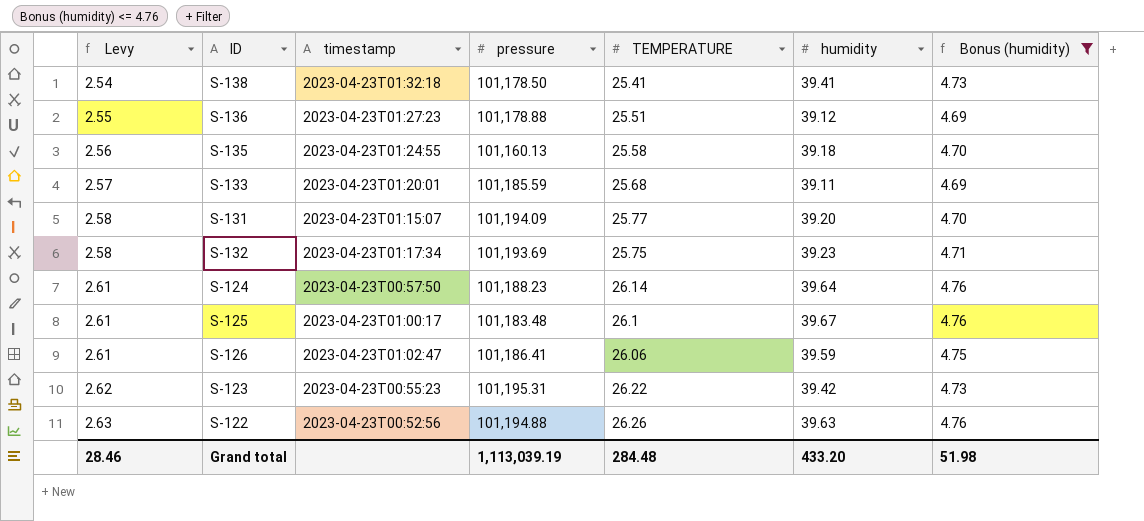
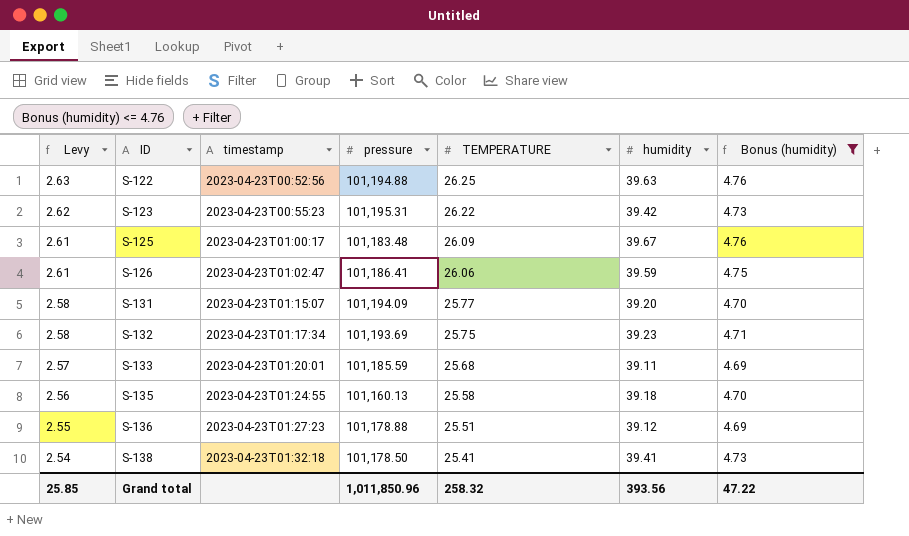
row order: Levy ascending -> Levy descending
row S-124: 2.61 | 2023-04-23T00:57:50 | 101,188.23 | 26.14 | 39.64 | 4.76 -> none
S-122 | TEMPERATURE: 26.26 -> 26.25
S-125 | TEMPERATURE: 26.1 -> 26.09
Grand total | Levy: 28.46 -> 25.85
Grand total | pressure: 1,113,039.19 -> 1,011,850.96
Grand total | TEMPERATURE: 284.48 -> 258.32
Grand total | humidity: 433.20 -> 393.56
Grand total | Bonus (humidity): 51.98 -> 47.22

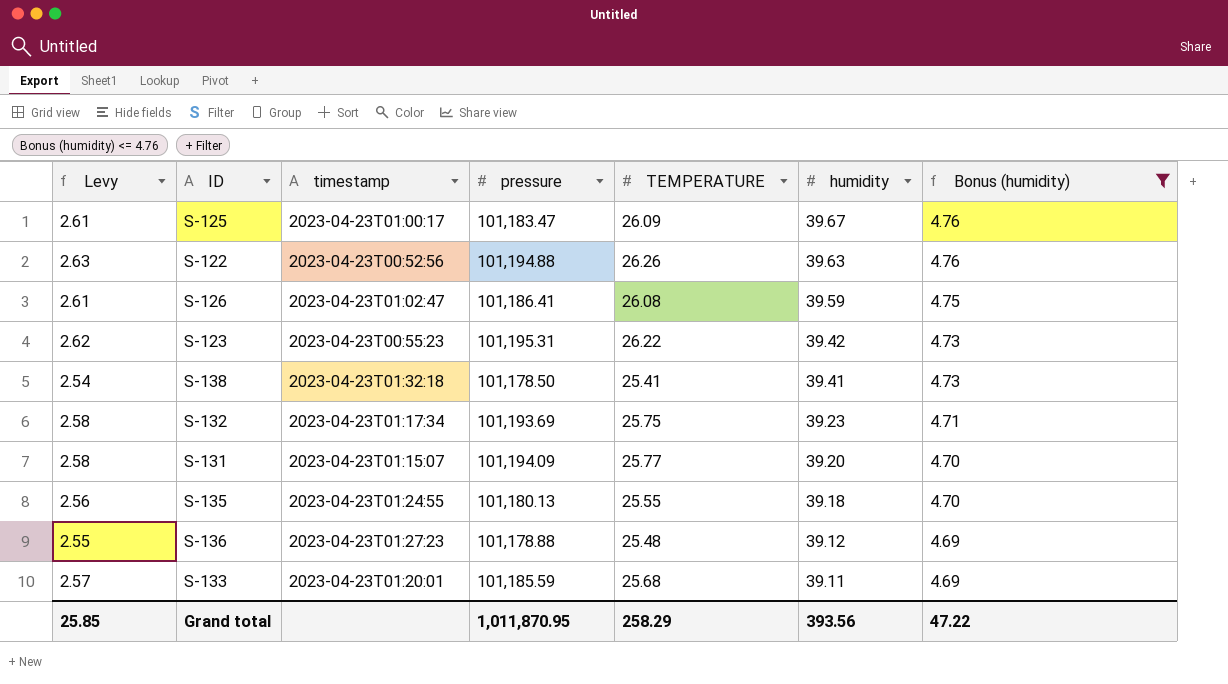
row order: Levy descending -> humidity descending
S-125 | pressure: 101,183.48 -> 101,183.47
S-122 | TEMPERATURE: 26.25 -> 26.26
S-126 | TEMPERATURE: 26.06 -> 26.08
S-135 | pressure: 101,160.13 -> 101,180.13
S-135 | TEMPERATURE: 25.58 -> 25.55
S-136 | TEMPERATURE: 25.51 -> 25.48
Grand total | pressure: 1,011,850.96 -> 1,011,870.95
Grand total | TEMPERATURE: 258.32 -> 258.29

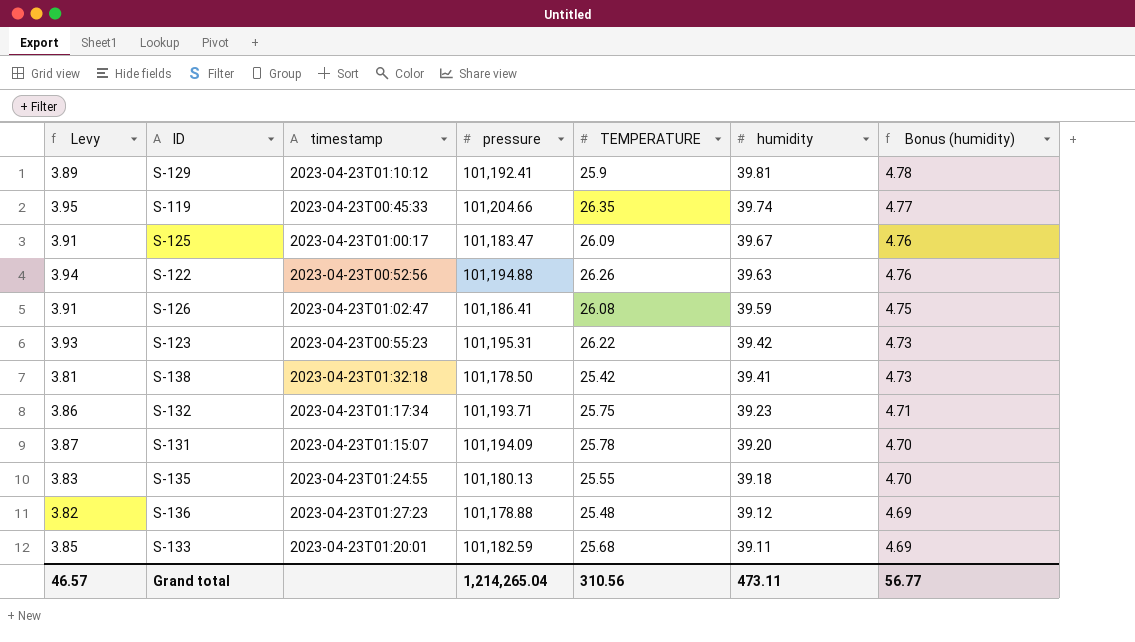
filter: Bonus (humidity) <= 4.76 -> none
column Levy | formula: [TEMPERATURE] * 0.1 -> [TEMPERATURE] * 0.15
S-138 | TEMPERATURE: 25.41 -> 25.42
S-132 | pressure: 101,193.69 -> 101,193.71
S-131 | TEMPERATURE: 25.77 -> 25.78
S-133 | pressure: 101,185.59 -> 101,182.59
Grand total | Levy: 25.85 -> 46.57
Grand total | pressure: 1,011,870.95 -> 1,214,265.04
Grand total | TEMPERATURE: 258.29 -> 310.56
Grand total | humidity: 393.56 -> 473.11
Grand total | Bonus (humidity): 47.22 -> 56.77

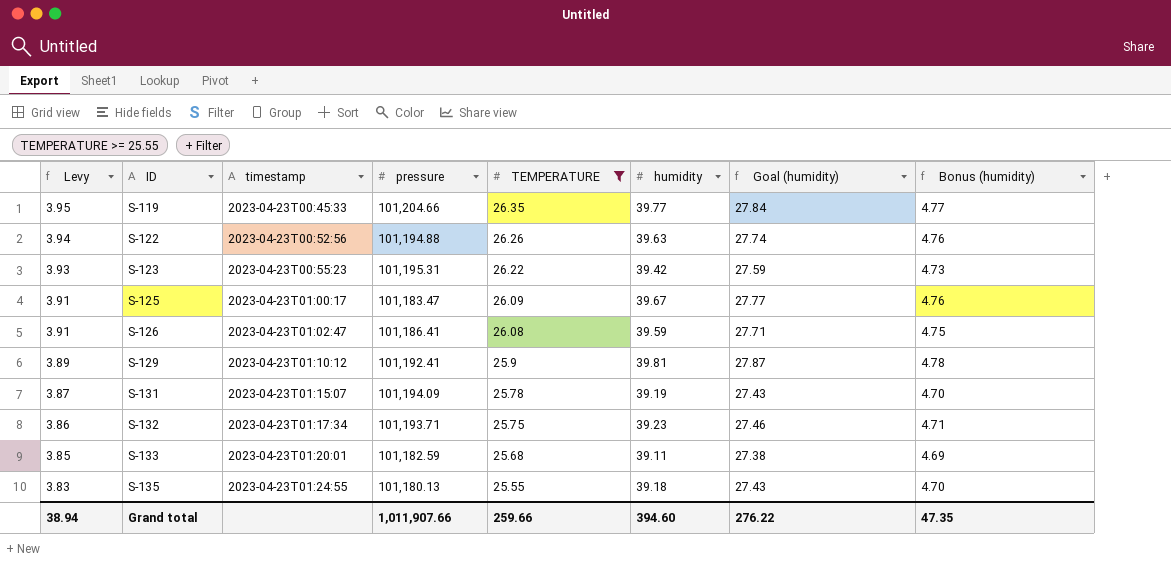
filter: none -> TEMPERATURE >= 25.55
row order: humidity descending -> Levy descending
column Goal (humidity) | formula: none -> [humidity] * 0.7
S-119 | humidity: 39.74 -> 39.77
S-131 | humidity: 39.20 -> 39.19
Grand total | Levy: 46.57 -> 38.94
Grand total | pressure: 1,214,265.04 -> 1,011,907.66
Grand total | TEMPERATURE: 310.56 -> 259.66
Grand total | humidity: 473.11 -> 394.60
Grand total | Bonus (humidity): 56.77 -> 47.35

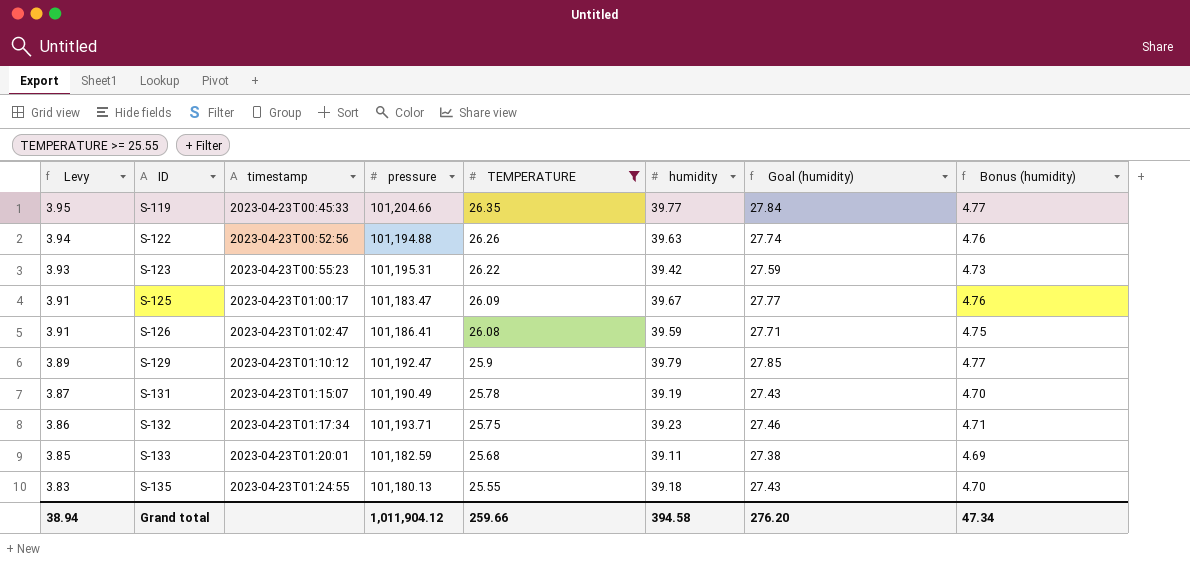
S-129 | pressure: 101,192.41 -> 101,192.47
S-129 | humidity: 39.81 -> 39.79
S-129 | Goal (humidity): 27.87 -> 27.85
S-129 | Bonus (humidity): 4.78 -> 4.77
S-131 | pressure: 101,194.09 -> 101,190.49
Grand total | pressure: 1,011,907.66 -> 1,011,904.12
Grand total | humidity: 394.60 -> 394.58
Grand total | Goal (humidity): 276.22 -> 276.20
Grand total | Bonus (humidity): 47.35 -> 47.34

